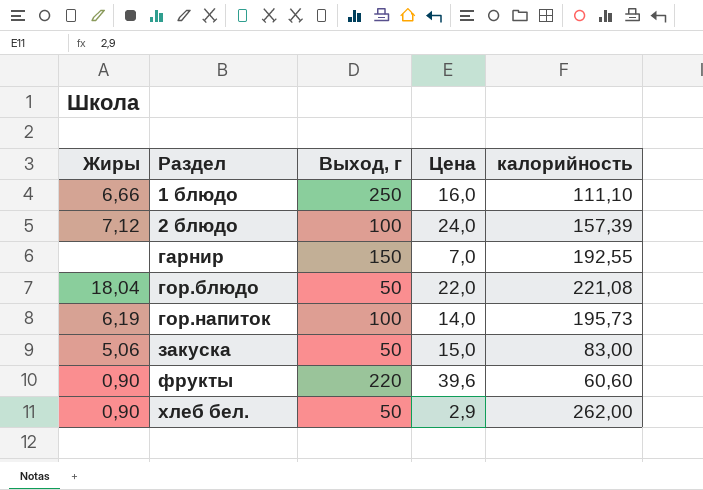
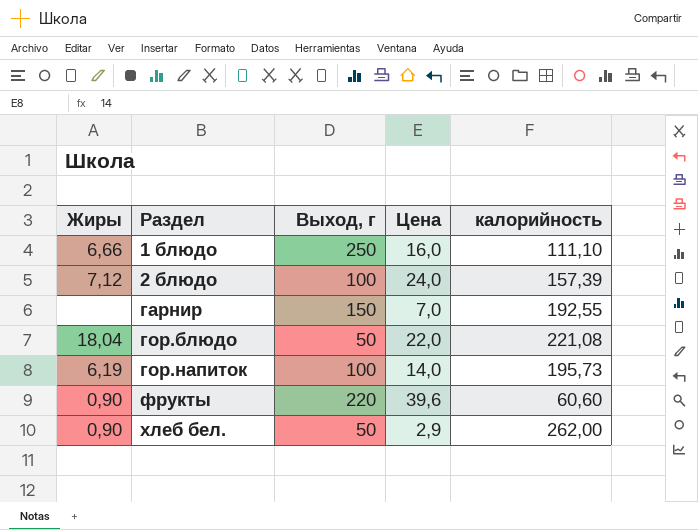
row закуска: 5,06 | 50 | 15,0 | 83,00 -> none

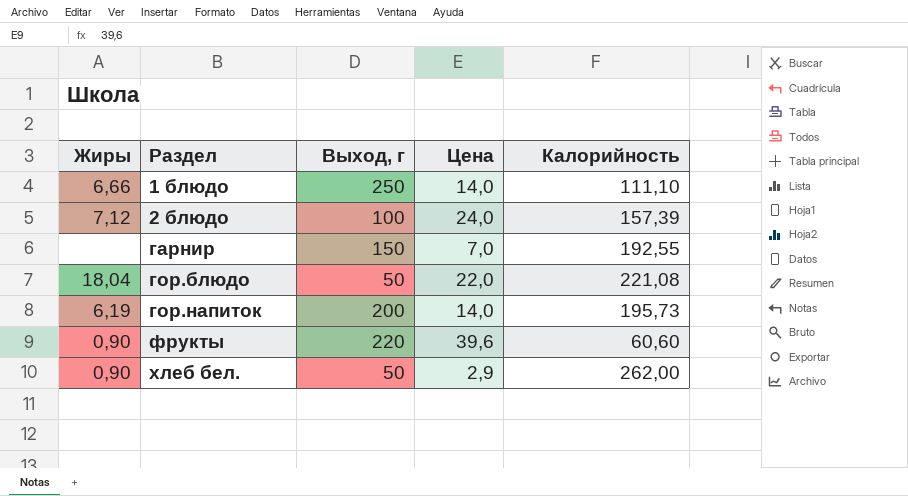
column name: калорийность -> Калорийность
1 блюдо | Цена: 16,0 -> 14,0
гор.напиток | Выход, г: 100 -> 200

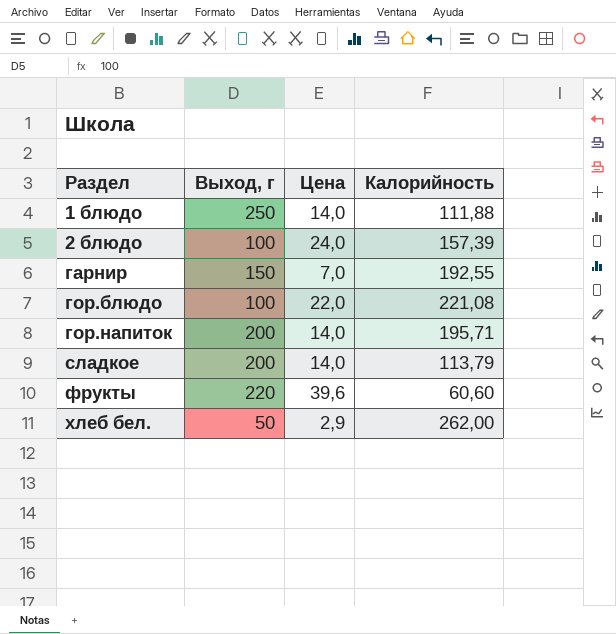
column Жиры | position: 1 -> none
1 блюдо | Калорийность: 111,10 -> 111,88
гор.блюдо | Выход, г: 50 -> 100
гор.напиток | Калорийность: 195,73 -> 195,71
row сладкое: none -> 200 | 14,0 | 113,79

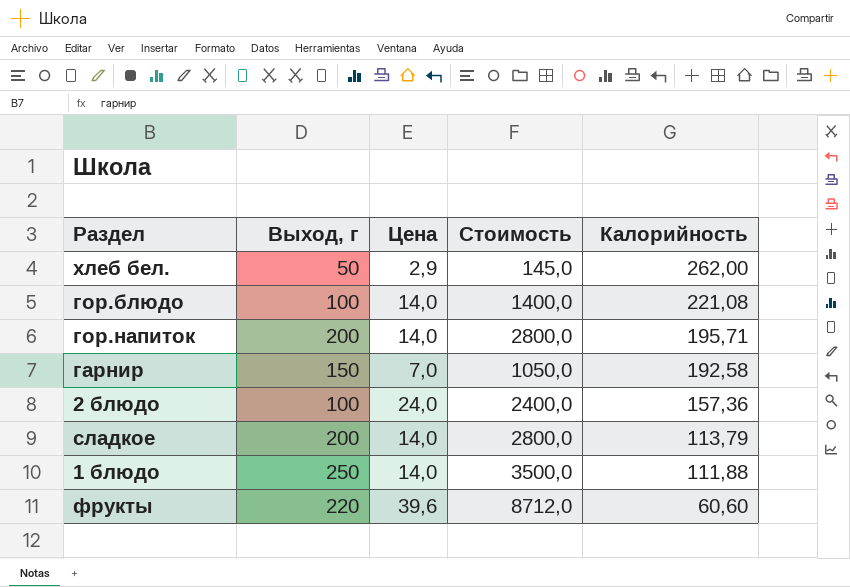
row order: Раздел ascending -> Калорийность descending
column Стоимость | formula: none -> [Выход, г] * [Цена]
гор.блюдо | Цена: 22,0 -> 14,0
гарнир | Калорийность: 192,55 -> 192,58
2 блюдо | Калорийность: 157,39 -> 157,36

